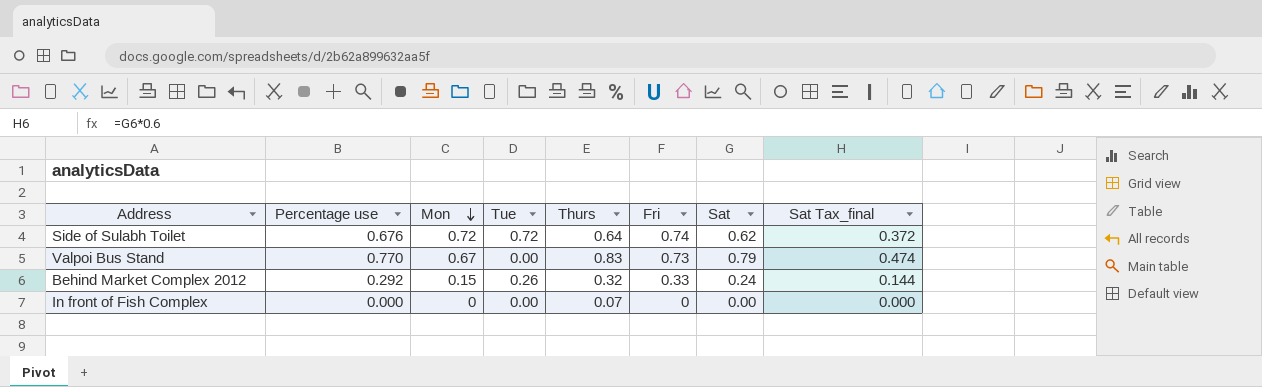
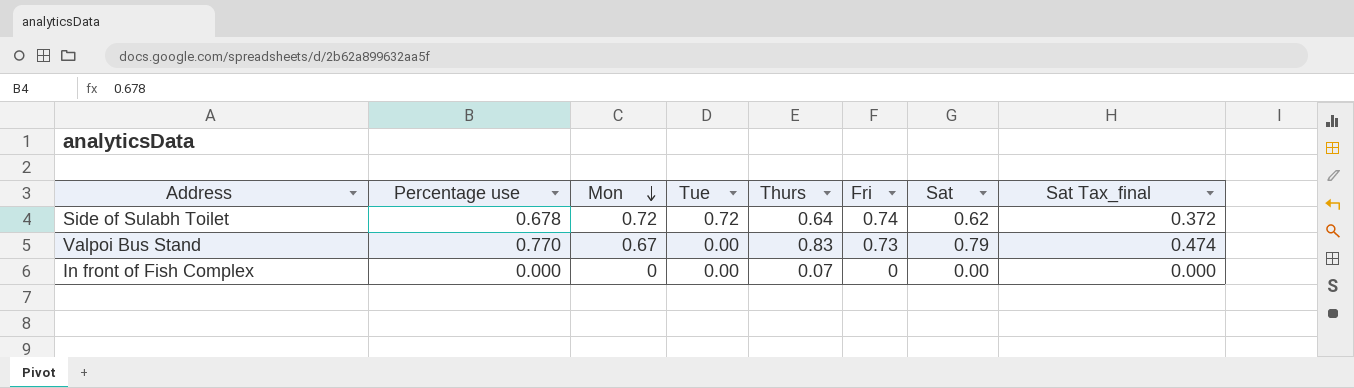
row Behind Market Complex 2012: 0.292 | 0.15 | 0.26 | 0.32 | 0.33 | 0.24 | 0.144 -> none
Side of Sulabh Toilet | Percentage use: 0.676 -> 0.678

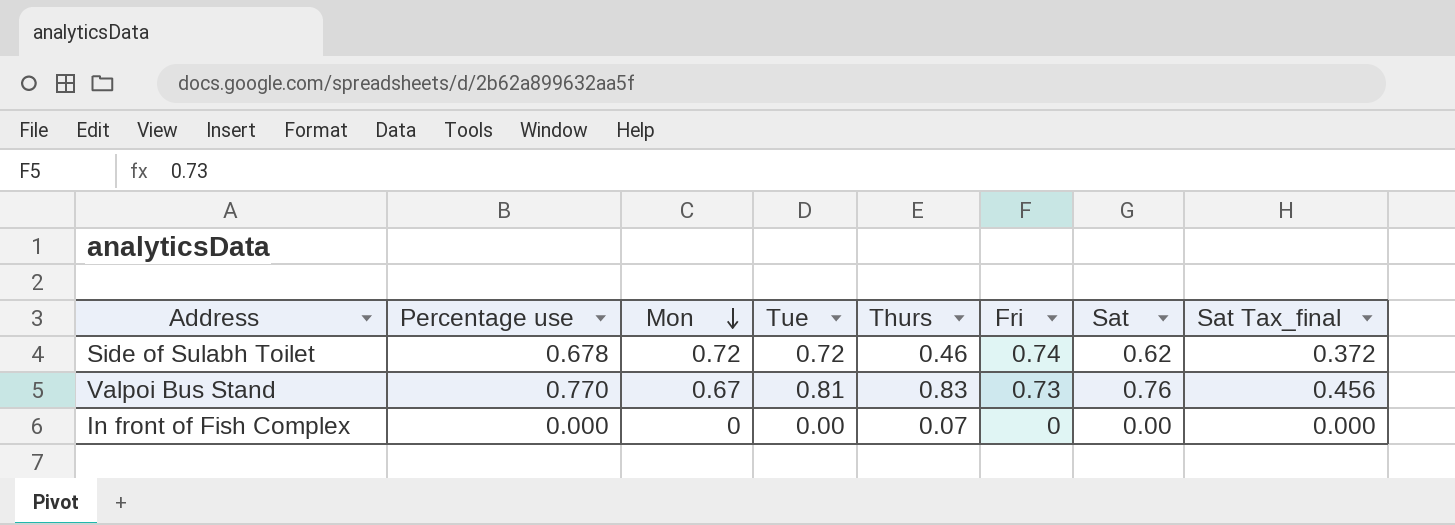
Side of Sulabh Toilet | Thurs: 0.64 -> 0.46
Valpoi Bus Stand | Tue: 0.00 -> 0.81
Valpoi Bus Stand | Sat: 0.79 -> 0.76
Valpoi Bus Stand | Sat Tax_final: 0.474 -> 0.456

